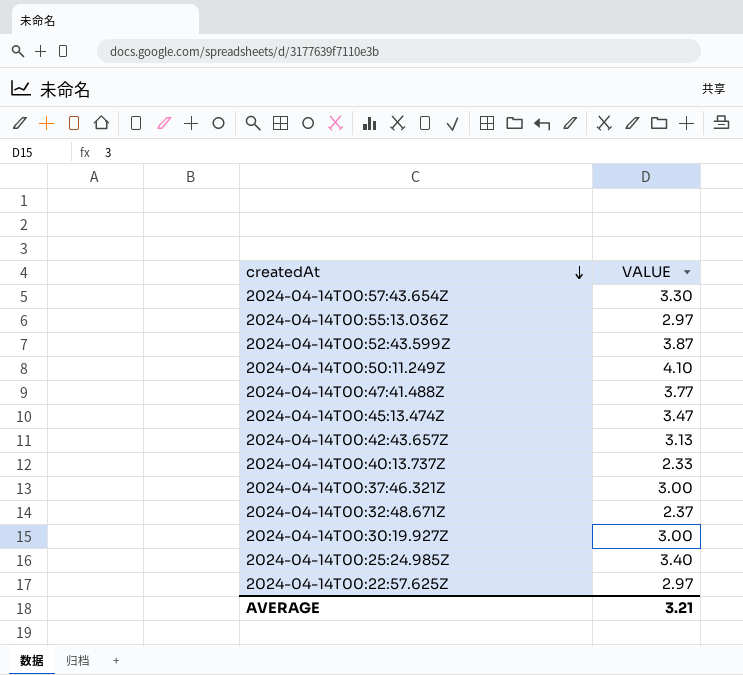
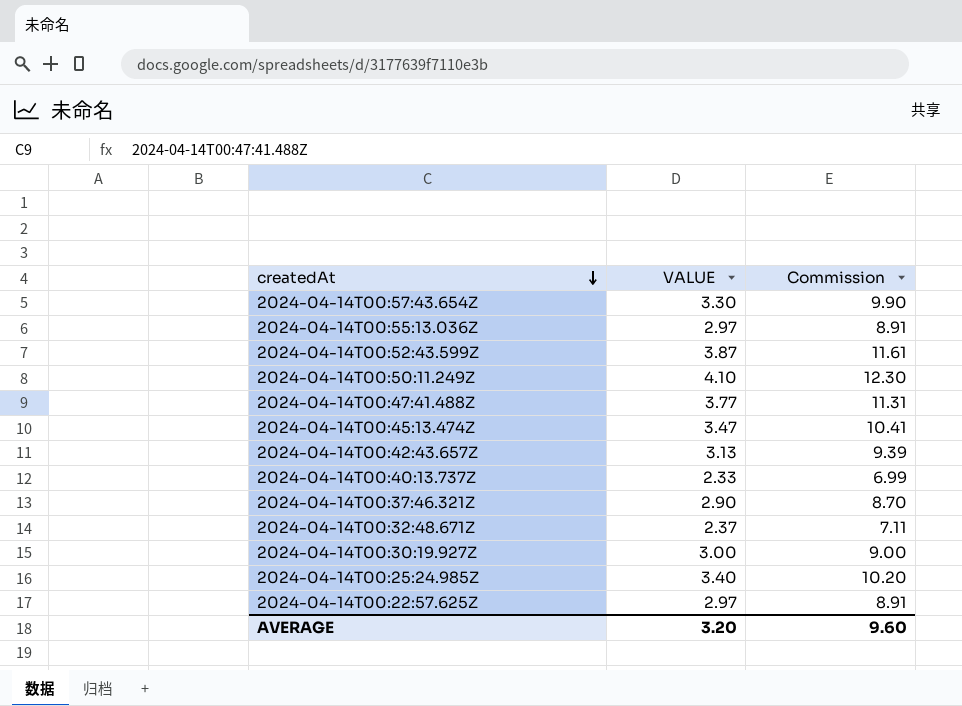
column Commission | formula: none -> [VALUE] * 3
2024-04-14T00:37:46.321Z | VALUE: 3.00 -> 2.90
AVERAGE | VALUE: 3.21 -> 3.20

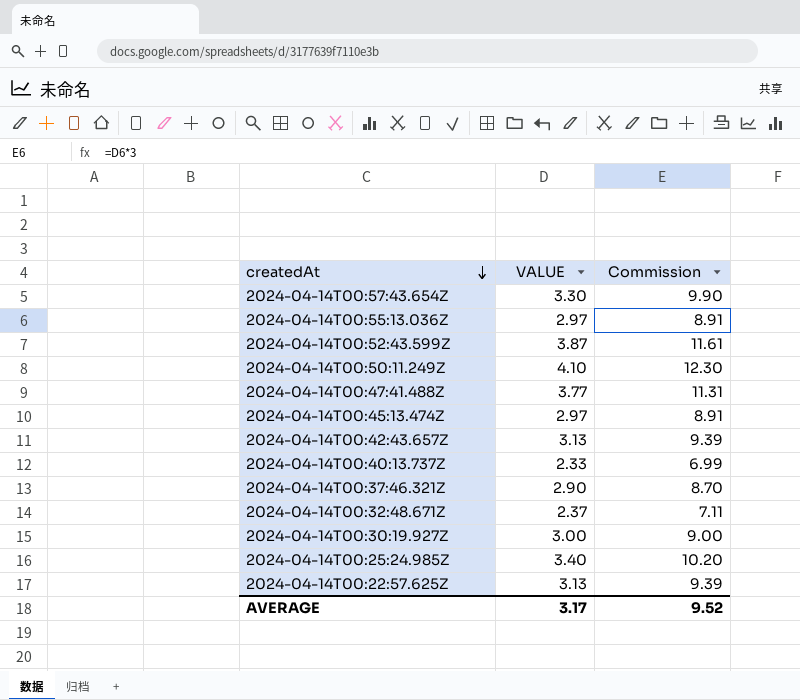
2024-04-14T00:45:13.474Z | VALUE: 3.47 -> 2.97
2024-04-14T00:45:13.474Z | Commission: 10.41 -> 8.91
2024-04-14T00:22:57.625Z | VALUE: 2.97 -> 3.13
2024-04-14T00:22:57.625Z | Commission: 8.91 -> 9.39
AVERAGE | VALUE: 3.20 -> 3.17
AVERAGE | Commission: 9.60 -> 9.52

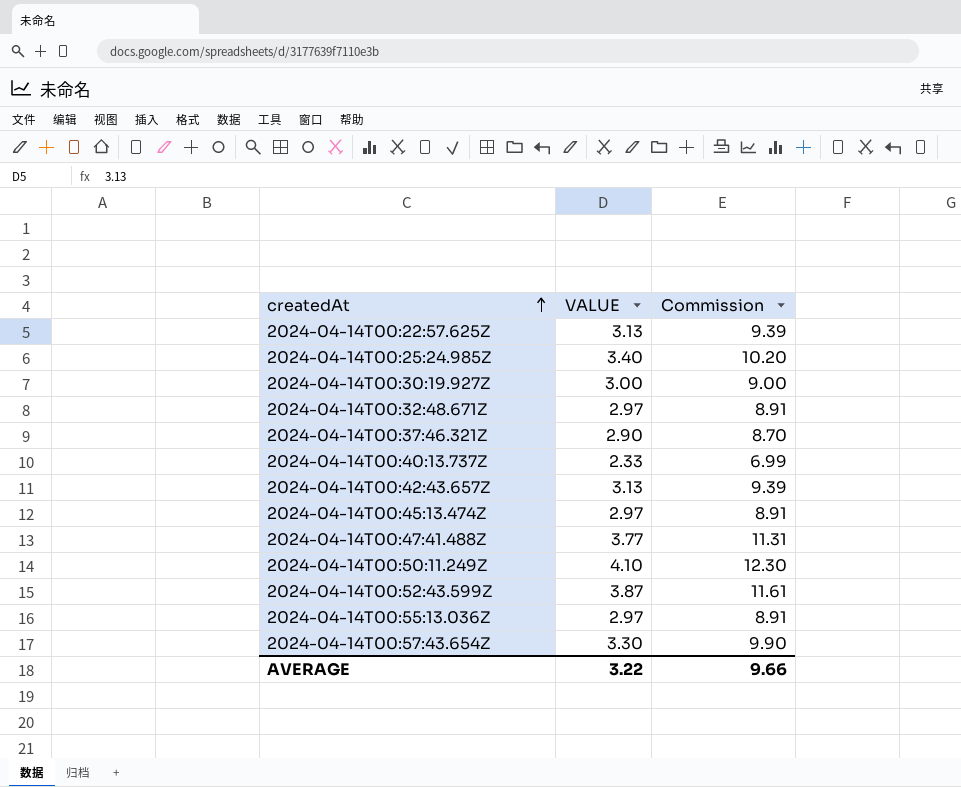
row order: createdAt descending -> createdAt ascending
2024-04-14T00:32:48.671Z | VALUE: 2.37 -> 2.97
2024-04-14T00:32:48.671Z | Commission: 7.11 -> 8.91
AVERAGE | VALUE: 3.17 -> 3.22
AVERAGE | Commission: 9.52 -> 9.66

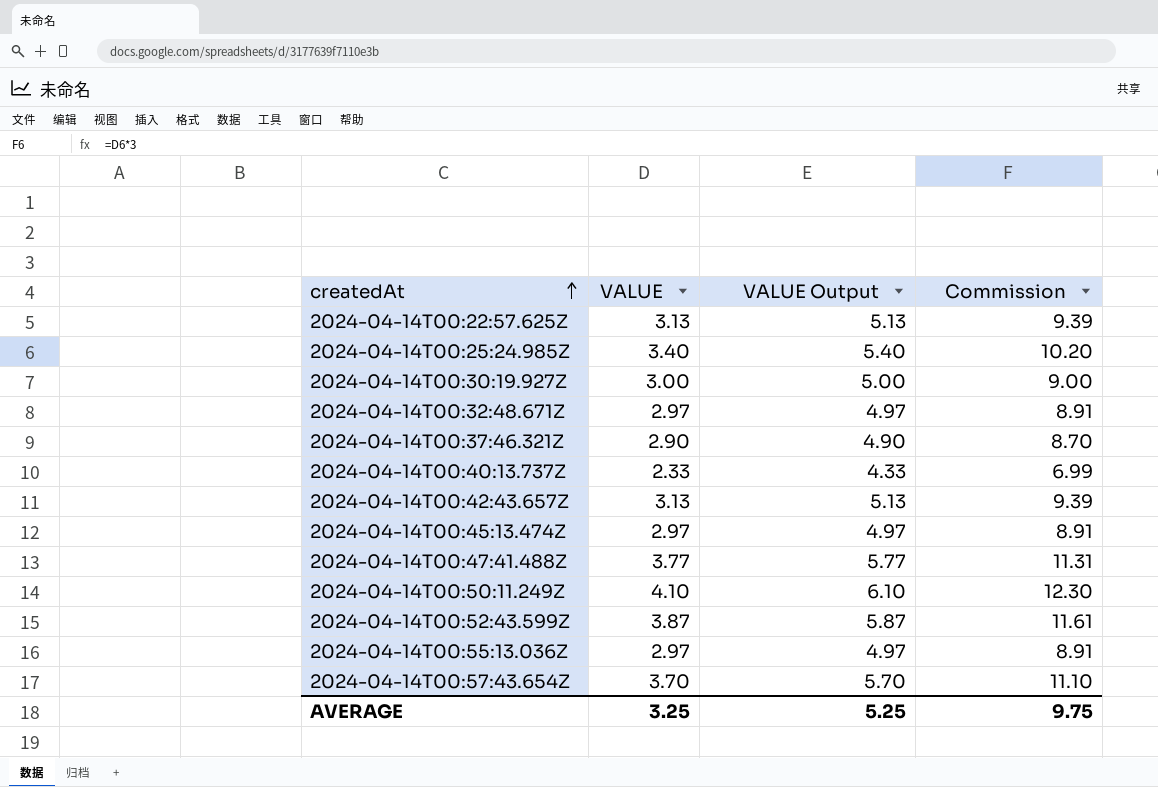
column VALUE Output | formula: none -> [VALUE] + 2
2024-04-14T00:57:43.654Z | VALUE: 3.30 -> 3.70
2024-04-14T00:57:43.654Z | Commission: 9.90 -> 11.10
AVERAGE | VALUE: 3.22 -> 3.25
AVERAGE | Commission: 9.66 -> 9.75

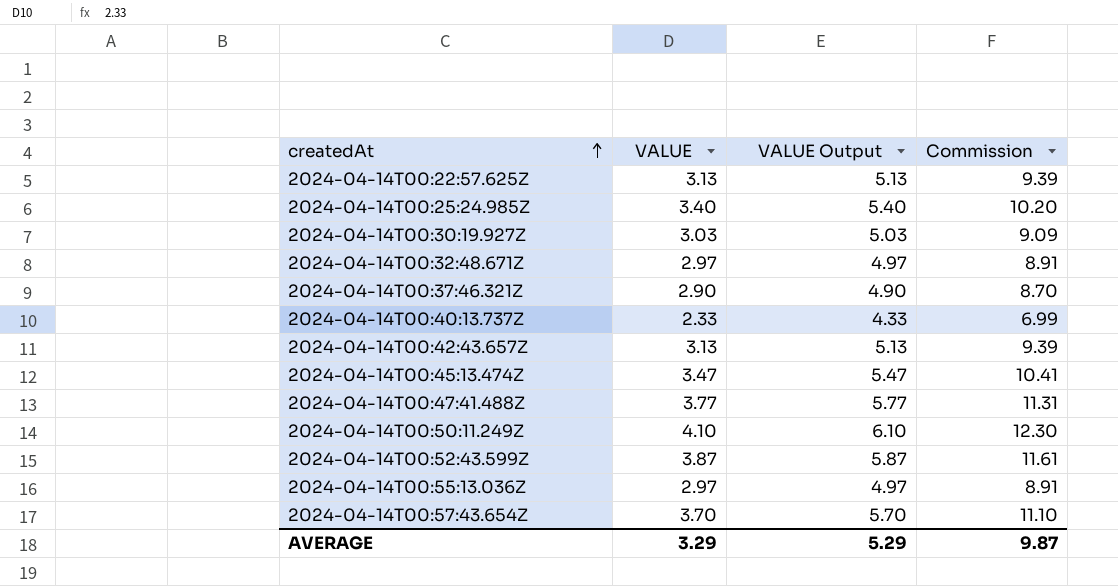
2024-04-14T00:30:19.927Z | VALUE: 3.00 -> 3.03
2024-04-14T00:30:19.927Z | VALUE Output: 5.00 -> 5.03
2024-04-14T00:30:19.927Z | Commission: 9.00 -> 9.09
2024-04-14T00:45:13.474Z | VALUE: 2.97 -> 3.47
2024-04-14T00:45:13.474Z | VALUE Output: 4.97 -> 5.47
2024-04-14T00:45:13.474Z | Commission: 8.91 -> 10.41
AVERAGE | VALUE: 3.25 -> 3.29
AVERAGE | VALUE Output: 5.25 -> 5.29
AVERAGE | Commission: 9.75 -> 9.87

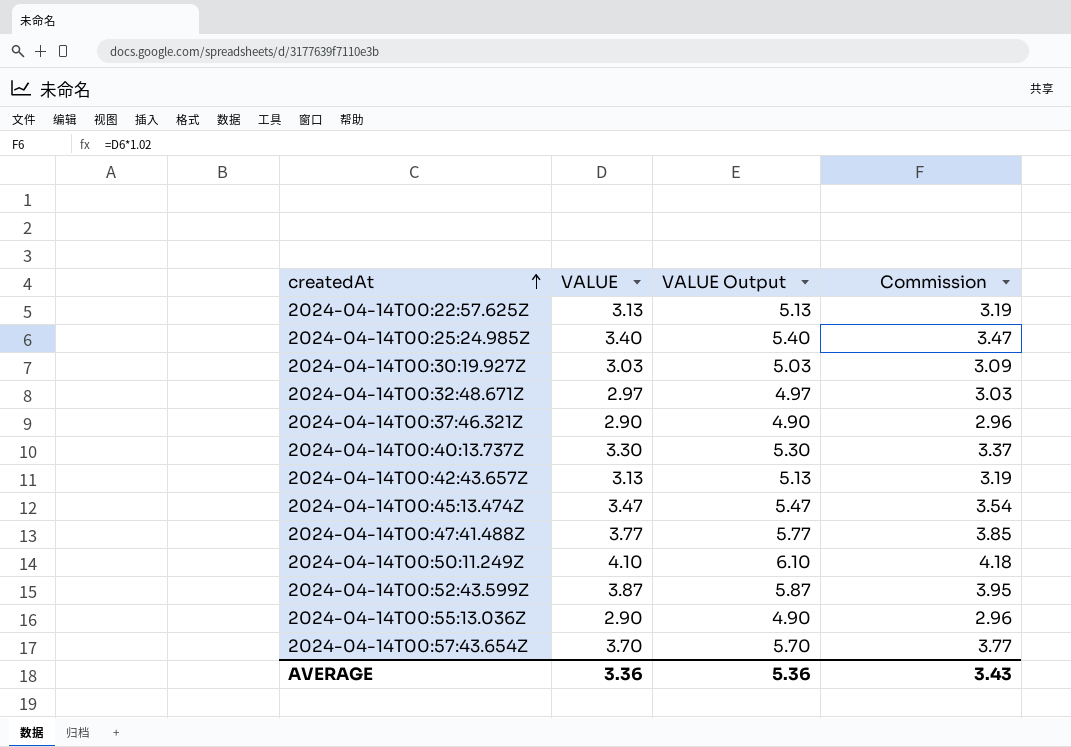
column Commission | formula: [VALUE] * 3 -> [VALUE] * 1.02
2024-04-14T00:40:13.737Z | VALUE: 2.33 -> 3.30
2024-04-14T00:40:13.737Z | VALUE Output: 4.33 -> 5.30
2024-04-14T00:55:13.036Z | VALUE: 2.97 -> 2.90
2024-04-14T00:55:13.036Z | VALUE Output: 4.97 -> 4.90
AVERAGE | VALUE: 3.29 -> 3.36
AVERAGE | VALUE Output: 5.29 -> 5.36
AVERAGE | Commission: 9.87 -> 3.43

